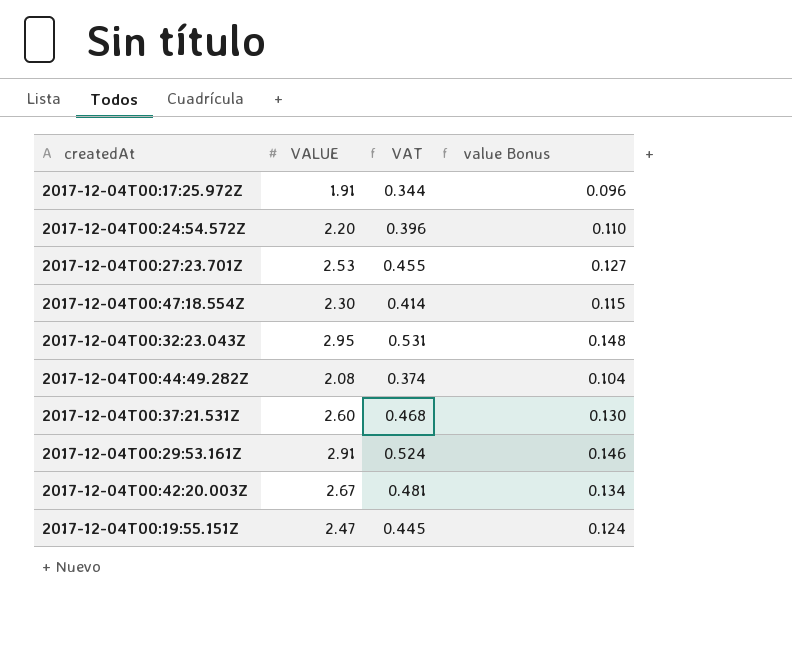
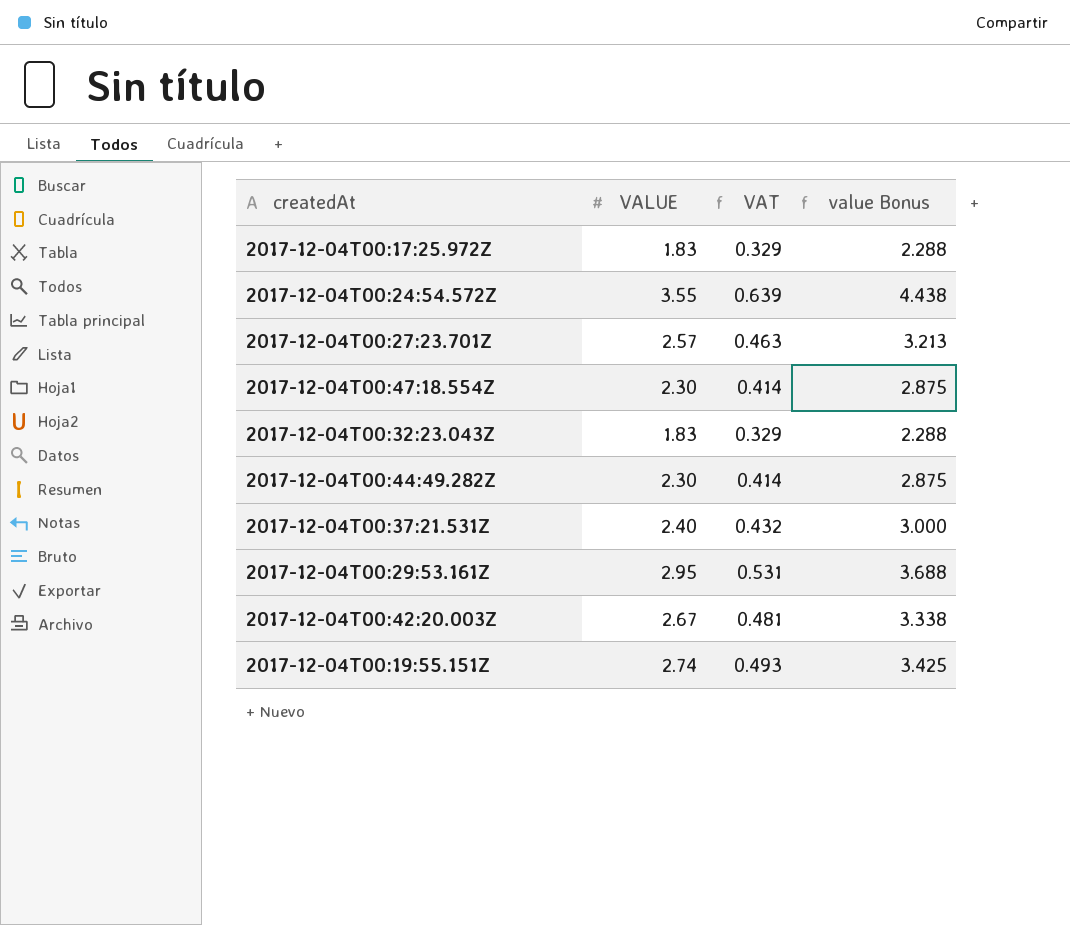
column value Bonus | formula: [VALUE] * 0.05 -> [VALUE] * 1.25
2017-12-04T00:17:25.972Z | VALUE: 1.91 -> 1.83
2017-12-04T00:17:25.972Z | VAT: 0.344 -> 0.329
2017-12-04T00:24:54.572Z | VALUE: 2.20 -> 3.55
2017-12-04T00:24:54.572Z | VAT: 0.396 -> 0.639
2017-12-04T00:27:23.701Z | VALUE: 2.53 -> 2.57
2017-12-04T00:27:23.701Z | VAT: 0.455 -> 0.463
2017-12-04T00:32:23.043Z | VALUE: 2.95 -> 1.83
2017-12-04T00:32:23.043Z | VAT: 0.531 -> 0.329
2017-12-04T00:44:49.282Z | VALUE: 2.08 -> 2.30
2017-12-04T00:44:49.282Z | VAT: 0.374 -> 0.414
2017-12-04T00:37:21.531Z | VALUE: 2.60 -> 2.40
2017-12-04T00:37:21.531Z | VAT: 0.468 -> 0.432
2017-12-04T00:29:53.161Z | VALUE: 2.91 -> 2.95
2017-12-04T00:29:53.161Z | VAT: 0.524 -> 0.531
2017-12-04T00:19:55.151Z | VALUE: 2.47 -> 2.74
2017-12-04T00:19:55.151Z | VAT: 0.445 -> 0.493

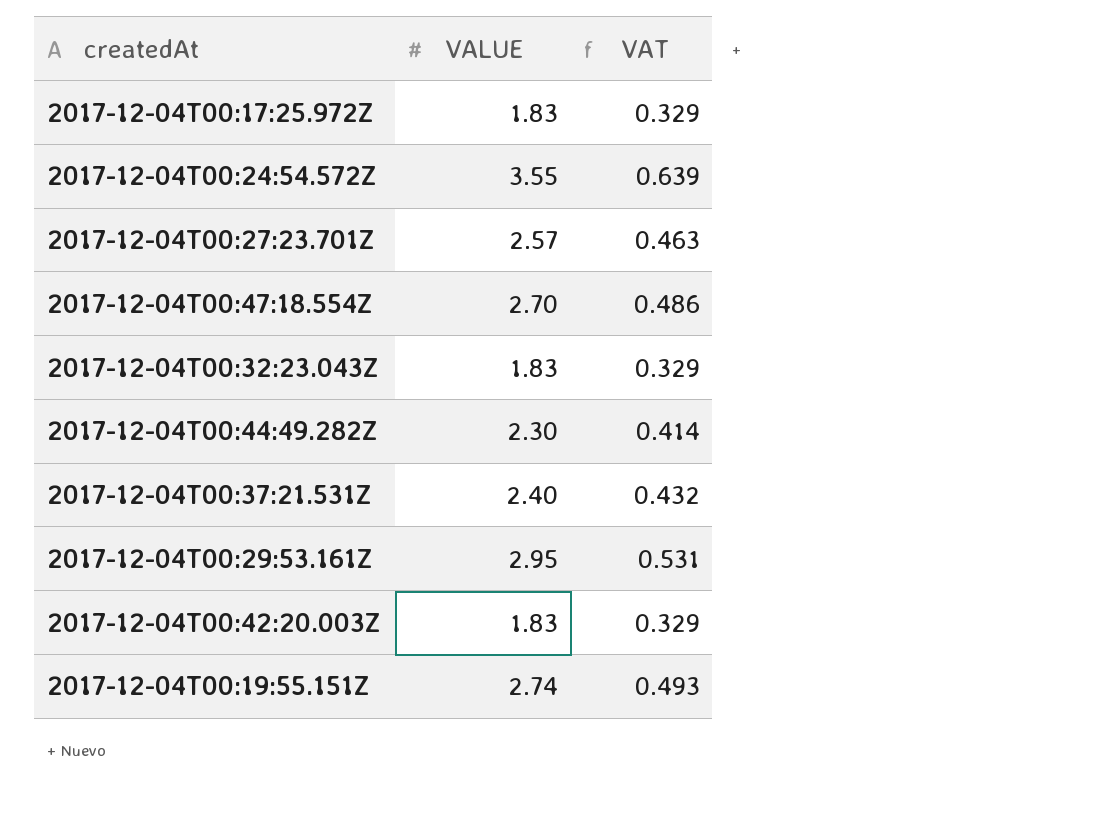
column value Bonus | formula: [VALUE] * 1.25 -> none
2017-12-04T00:47:18.554Z | VALUE: 2.30 -> 2.70
2017-12-04T00:47:18.554Z | VAT: 0.414 -> 0.486
2017-12-04T00:42:20.003Z | VALUE: 2.67 -> 1.83
2017-12-04T00:42:20.003Z | VAT: 0.481 -> 0.329

